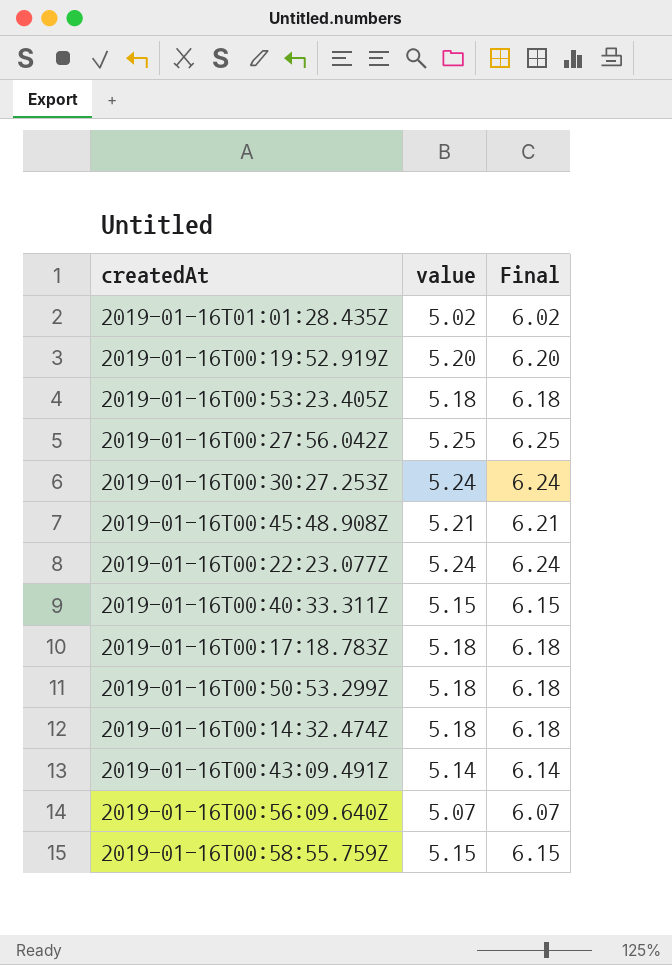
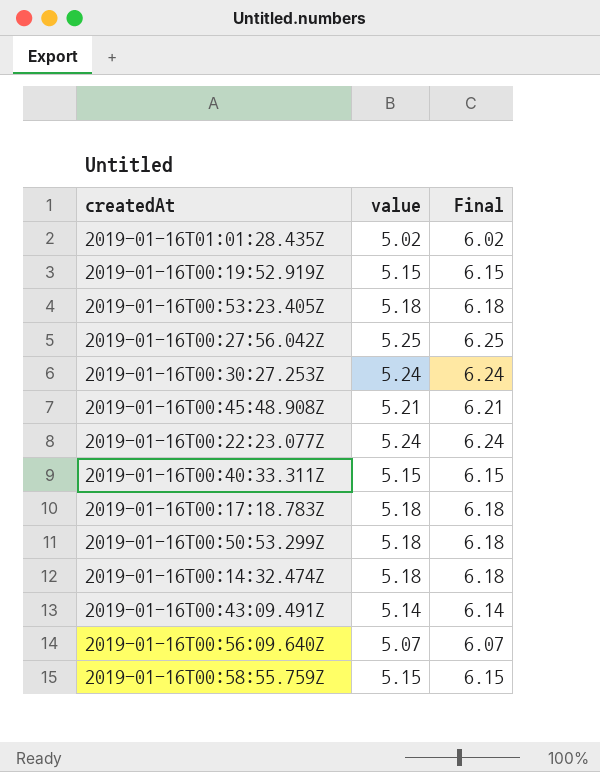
2019-01-16T00:19:52.919Z | value: 5.20 -> 5.15
2019-01-16T00:19:52.919Z | Final: 6.20 -> 6.15

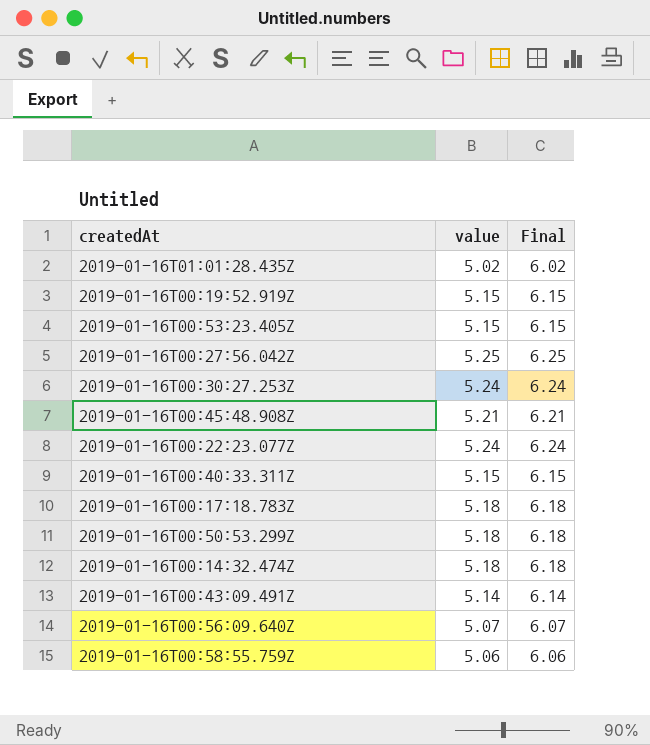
2019-01-16T00:53:23.405Z | value: 5.18 -> 5.15
2019-01-16T00:53:23.405Z | Final: 6.18 -> 6.15
2019-01-16T00:58:55.759Z | value: 5.15 -> 5.06
2019-01-16T00:58:55.759Z | Final: 6.15 -> 6.06

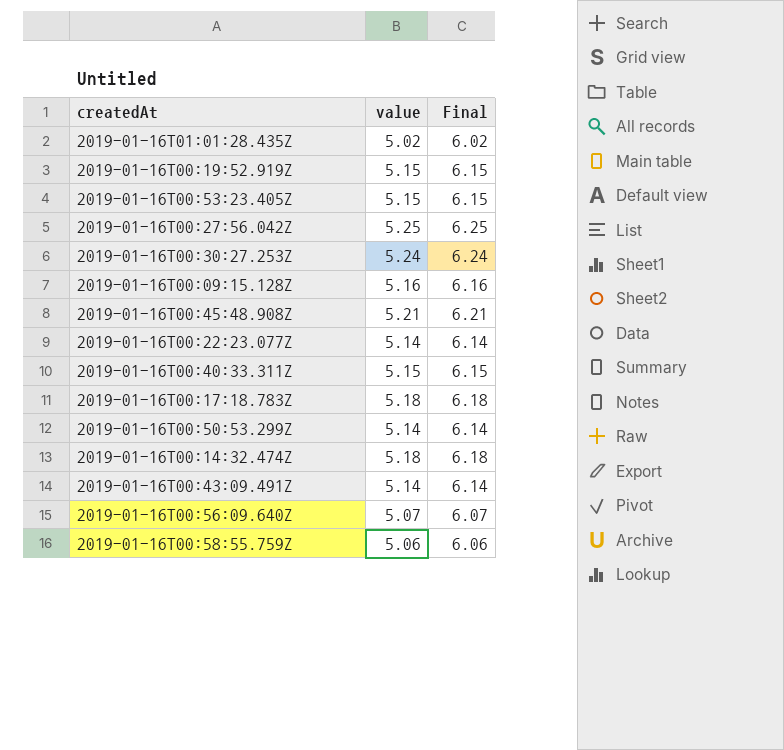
row 2019-01-16T00:09:15.128Z: none -> 5.16 | 6.16
2019-01-16T00:22:23.077Z | value: 5.24 -> 5.14
2019-01-16T00:22:23.077Z | Final: 6.24 -> 6.14
2019-01-16T00:50:53.299Z | value: 5.18 -> 5.14
2019-01-16T00:50:53.299Z | Final: 6.18 -> 6.14

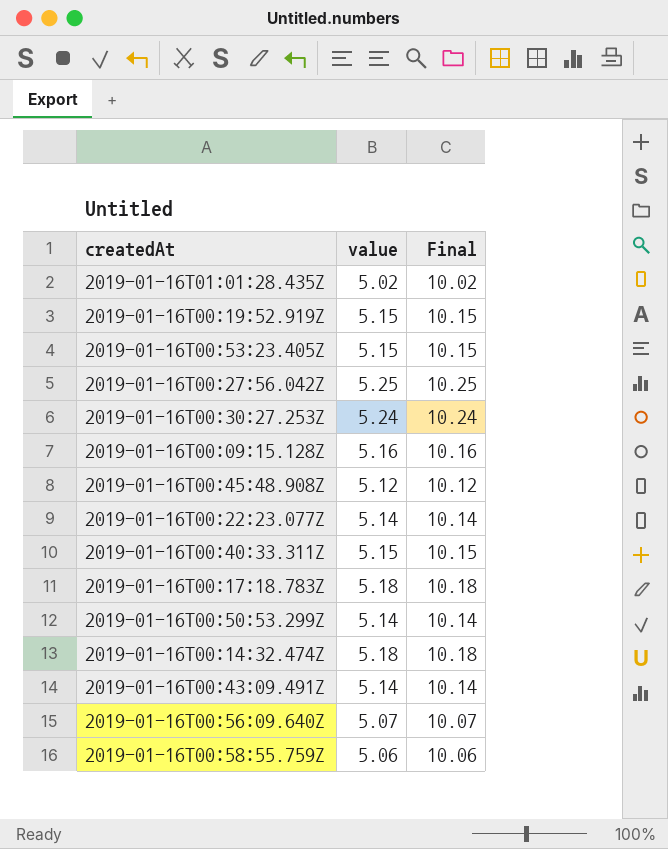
column Final | formula: [value] + 1 -> [value] + 5
2019-01-16T00:45:48.908Z | value: 5.21 -> 5.12

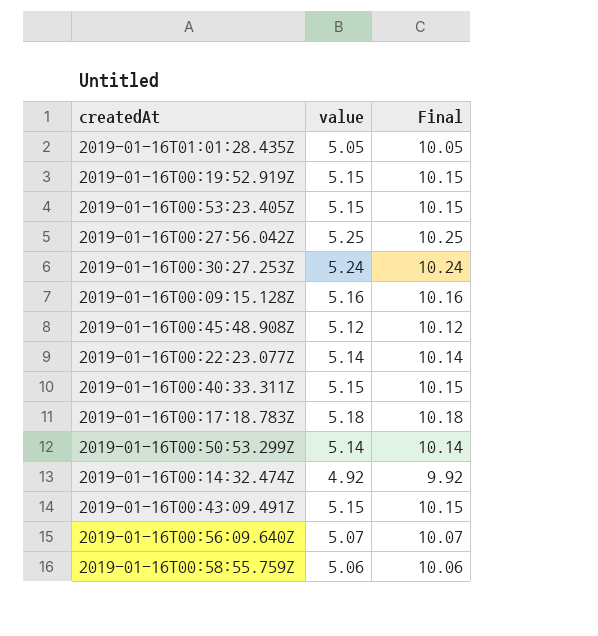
2019-01-16T01:01:28.435Z | value: 5.02 -> 5.05
2019-01-16T01:01:28.435Z | Final: 10.02 -> 10.05
2019-01-16T00:14:32.474Z | value: 5.18 -> 4.92
2019-01-16T00:14:32.474Z | Final: 10.18 -> 9.92
2019-01-16T00:43:09.491Z | value: 5.14 -> 5.15
2019-01-16T00:43:09.491Z | Final: 10.14 -> 10.15

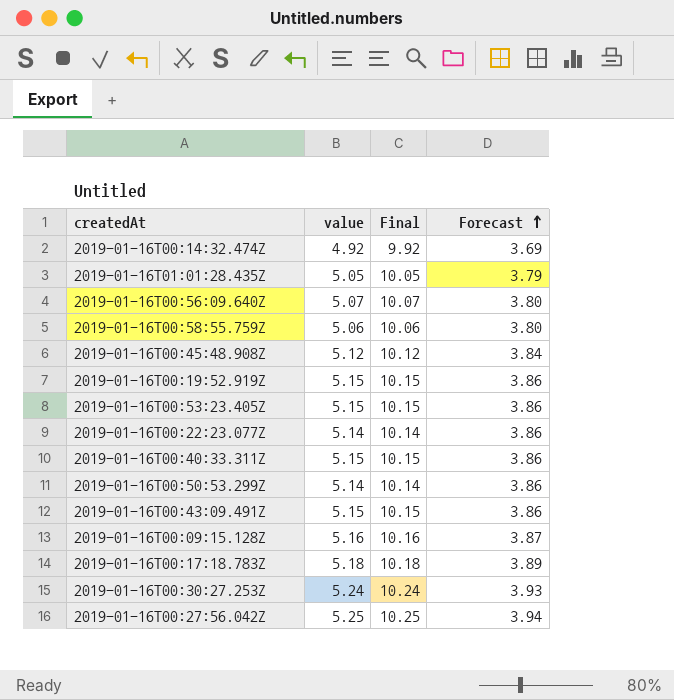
row order: none -> Forecast ascending
column Forecast | formula: none -> [value] * 0.75

